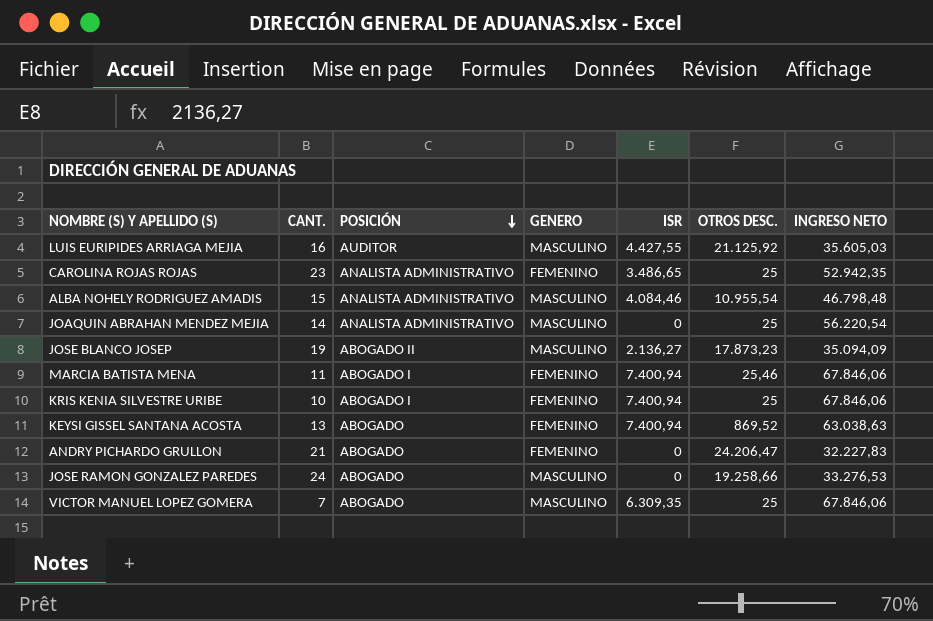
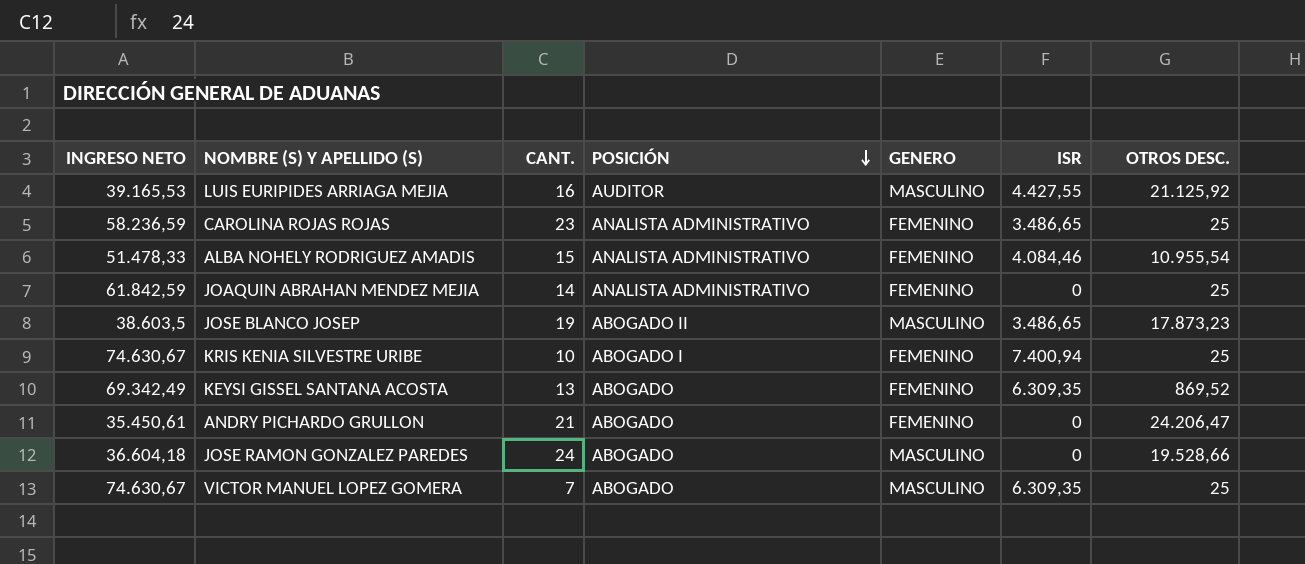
column INGRESO NETO | position: 7 -> 1
row MARCIA BATISTA MENA: 11 | ABOGADO I | FEMENINO | 7.400,94 | 25,46 | 67.846,06 -> none
LUIS EURIPIDES ARRIAGA MEJIA | INGRESO NETO: 35.605,03 -> 39.165,53
CAROLINA ROJAS ROJAS | INGRESO NETO: 52.942,35 -> 58.236,59
ALBA NOHELY RODRIGUEZ AMADIS | INGRESO NETO: 46.798,48 -> 51.478,33
ALBA NOHELY RODRIGUEZ AMADIS | GENERO: MASCULINO -> FEMENINO
JOAQUIN ABRAHAN MENDEZ MEJIA | INGRESO NETO: 56.220,54 -> 61.842,59
JOAQUIN ABRAHAN MENDEZ MEJIA | GENERO: MASCULINO -> FEMENINO
JOSE BLANCO JOSEP | INGRESO NETO: 35.094,09 -> 38.603,5
JOSE BLANCO JOSEP | ISR: 2.136,27 -> 3.486,65
KRIS KENIA SILVESTRE URIBE | INGRESO NETO: 67.846,06 -> 74.630,67
KEYSI GISSEL SANTANA ACOSTA | INGRESO NETO: 63.038,63 -> 69.342,49
KEYSI GISSEL SANTANA ACOSTA | ISR: 7.400,94 -> 6.309,35
ANDRY PICHARDO GRULLON | INGRESO NETO: 32.227,83 -> 35.450,61
JOSE RAMON GONZALEZ PAREDES | INGRESO NETO: 33.276,53 -> 36.604,18
JOSE RAMON GONZALEZ PAREDES | OTROS DESC.: 19.258,66 -> 19.528,66
VICTOR MANUEL LOPEZ GOMERA | INGRESO NETO: 67.846,06 -> 74.630,67

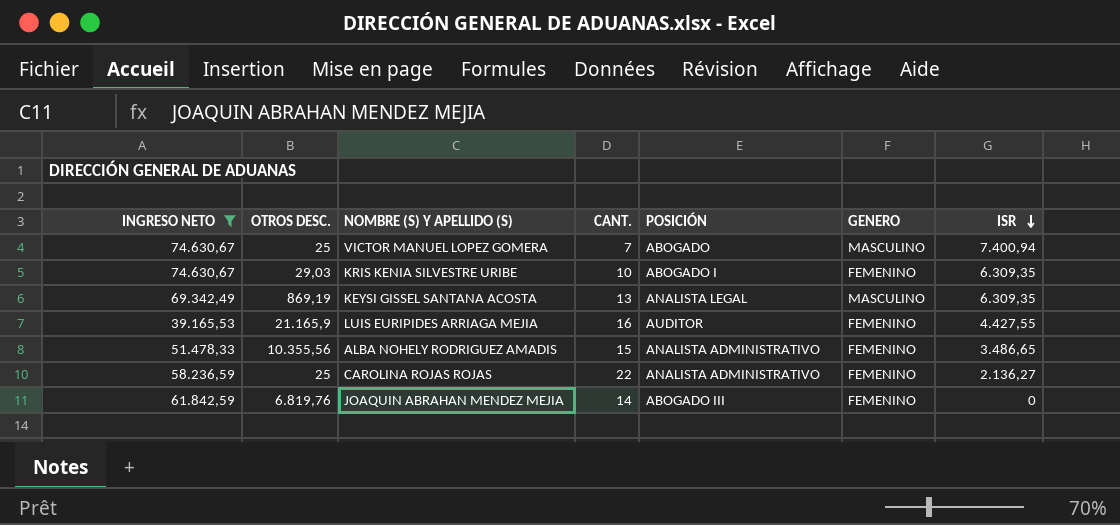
filter: none -> INGRESO NETO >= 39.165,53
row order: POSICIÓN descending -> ISR descending
column OTROS DESC. | position: 7 -> 2
VICTOR MANUEL LOPEZ GOMERA | ISR: 6.309,35 -> 7.400,94
KRIS KENIA SILVESTRE URIBE | OTROS DESC.: 25 -> 29,03
KRIS KENIA SILVESTRE URIBE | ISR: 7.400,94 -> 6.309,35
KEYSI GISSEL SANTANA ACOSTA | OTROS DESC.: 869,52 -> 869,19
KEYSI GISSEL SANTANA ACOSTA | POSICIÓN: ABOGADO -> ANALISTA LEGAL
KEYSI GISSEL SANTANA ACOSTA | GENERO: FEMENINO -> MASCULINO
LUIS EURIPIDES ARRIAGA MEJIA | OTROS DESC.: 21.125,92 -> 21.165,9
LUIS EURIPIDES ARRIAGA MEJIA | GENERO: MASCULINO -> FEMENINO
ALBA NOHELY RODRIGUEZ AMADIS | OTROS DESC.: 10.955,54 -> 10.355,56
ALBA NOHELY RODRIGUEZ AMADIS | ISR: 4.084,46 -> 3.486,65
CAROLINA ROJAS ROJAS | CANT.: 23 -> 22
CAROLINA ROJAS ROJAS | ISR: 3.486,65 -> 2.136,27
JOAQUIN ABRAHAN MENDEZ MEJIA | OTROS DESC.: 25 -> 6.819,76
JOAQUIN ABRAHAN MENDEZ MEJIA | POSICIÓN: ANALISTA ADMINISTRATIVO -> ABOGADO III

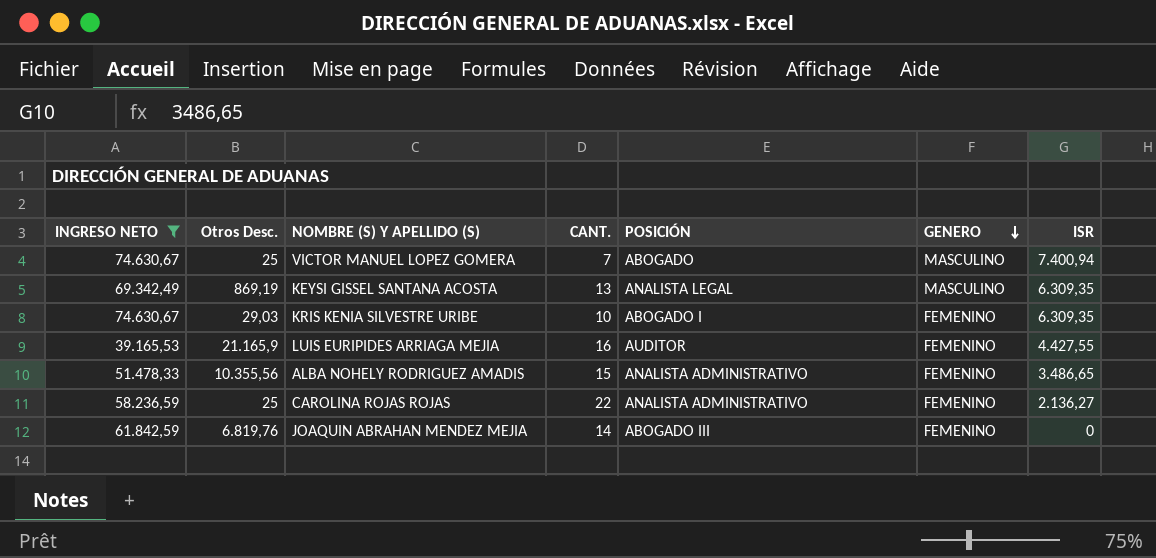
row order: ISR descending -> GENERO descending
column name: OTROS DESC. -> Otros Desc.

